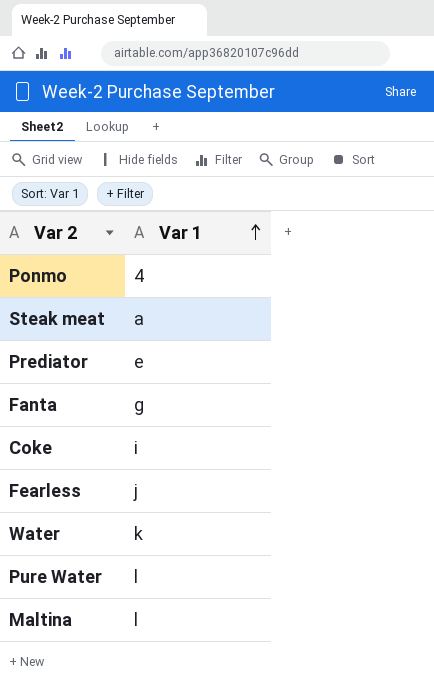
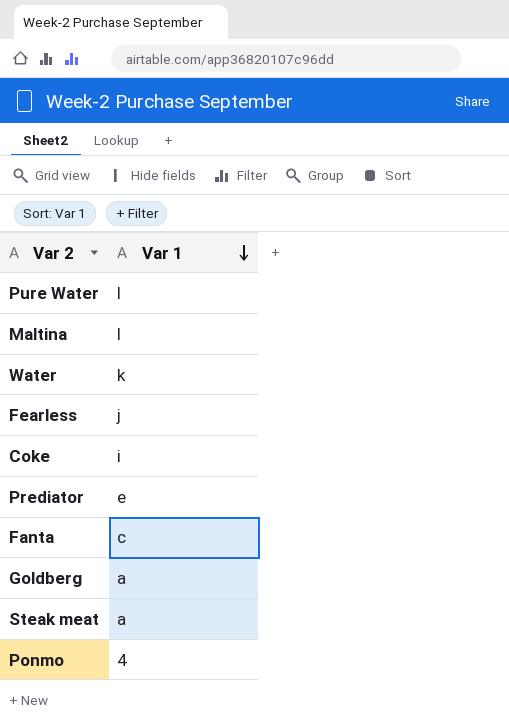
row order: Var 1 ascending -> Var 1 descending
Fanta | Var 1: g -> c
row Goldberg: none -> a

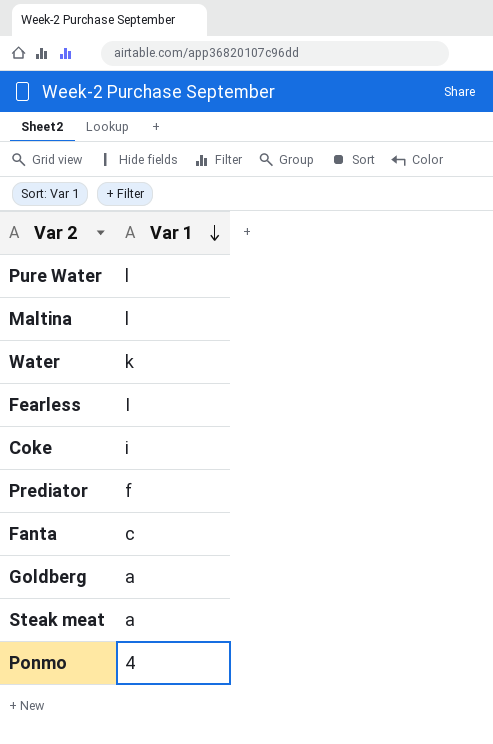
Fearless | Var 1: j -> I
Prediator | Var 1: e -> f

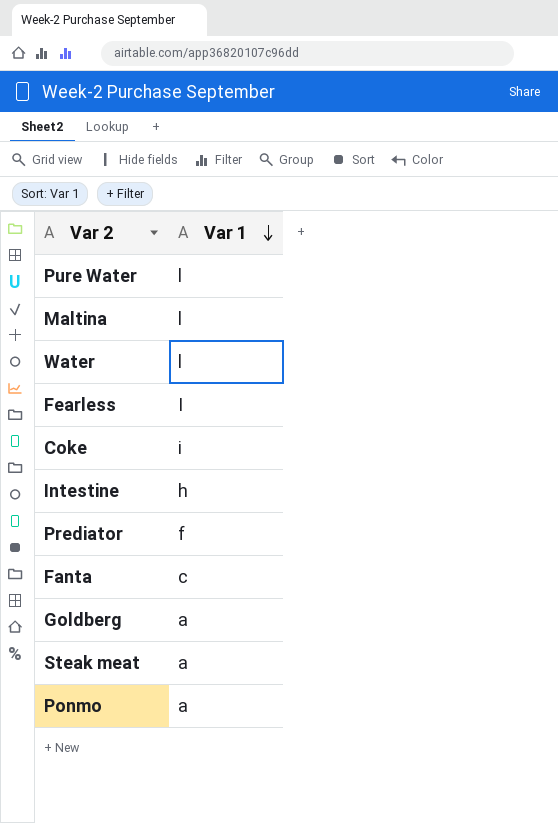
Water | Var 1: k -> l
row Intestine: none -> h
Ponmo | Var 1: 4 -> a

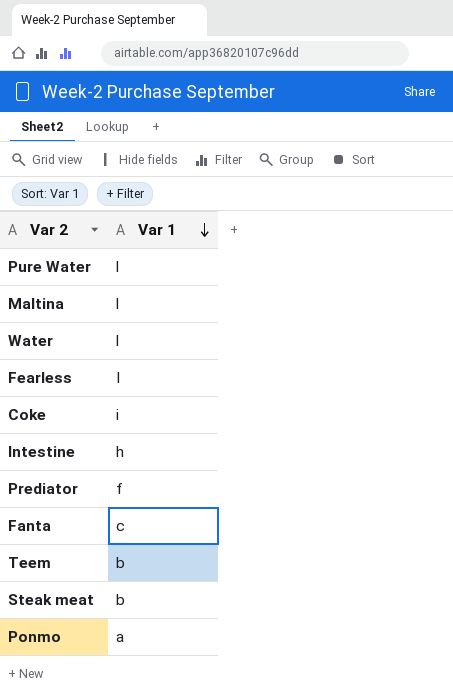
row Goldberg: a -> none
row Teem: none -> b
Steak meat | Var 1: a -> b

